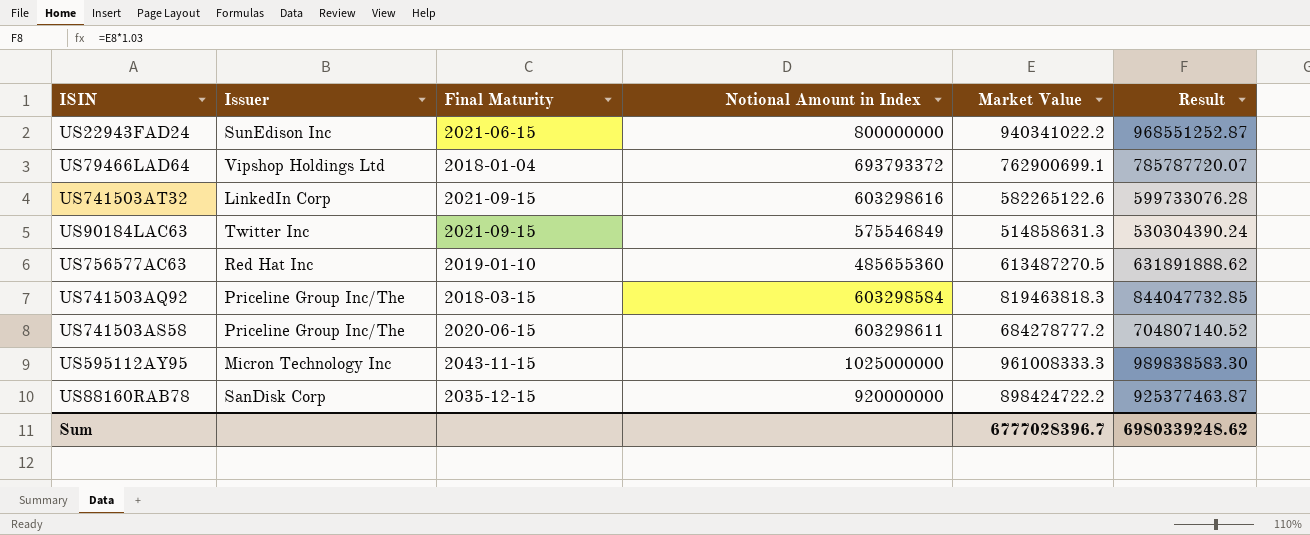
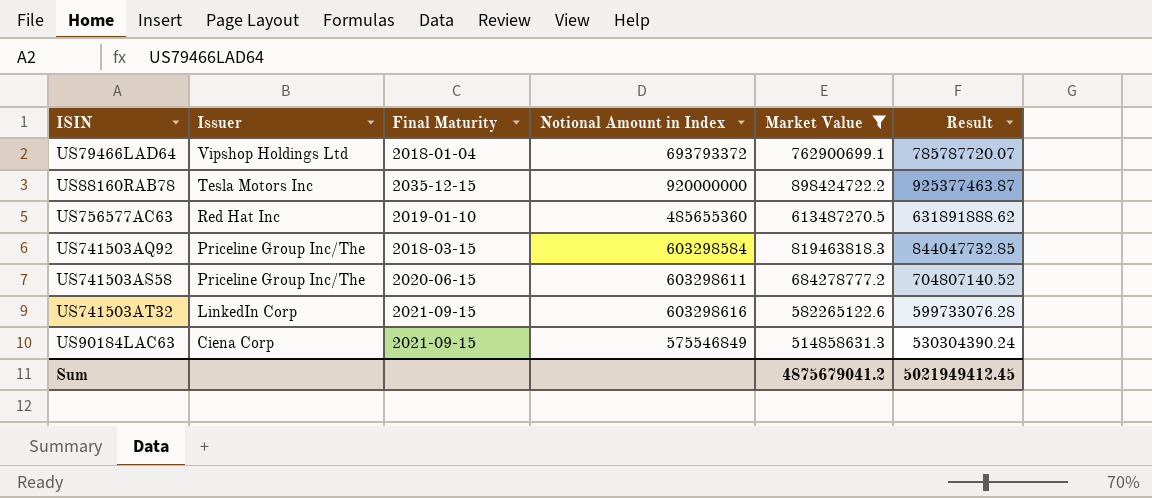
filter: none -> Market Value <= 898424722.2
row order: none -> Issuer descending
US88160RAB78 | Issuer: SanDisk Corp -> Tesla Motors Inc
US90184LAC63 | Issuer: Twitter Inc -> Ciena Corp
Sum | Market Value: 6777028396.7 -> 4875679041.2
Sum | Result: 6980339248.62 -> 5021949412.45

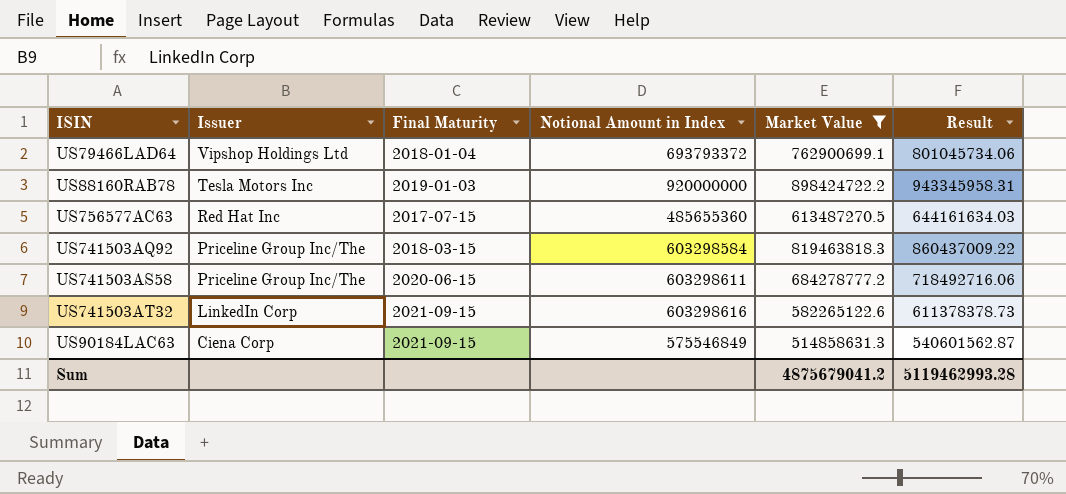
column Result | formula: [Market Value] * 1.03 -> [Market Value] * 1.05
US88160RAB78 | Final Maturity: 2035-12-15 -> 2019-01-03
US756577AC63 | Final Maturity: 2019-01-10 -> 2017-07-15
Sum | Result: 5021949412.45 -> 5119462993.28

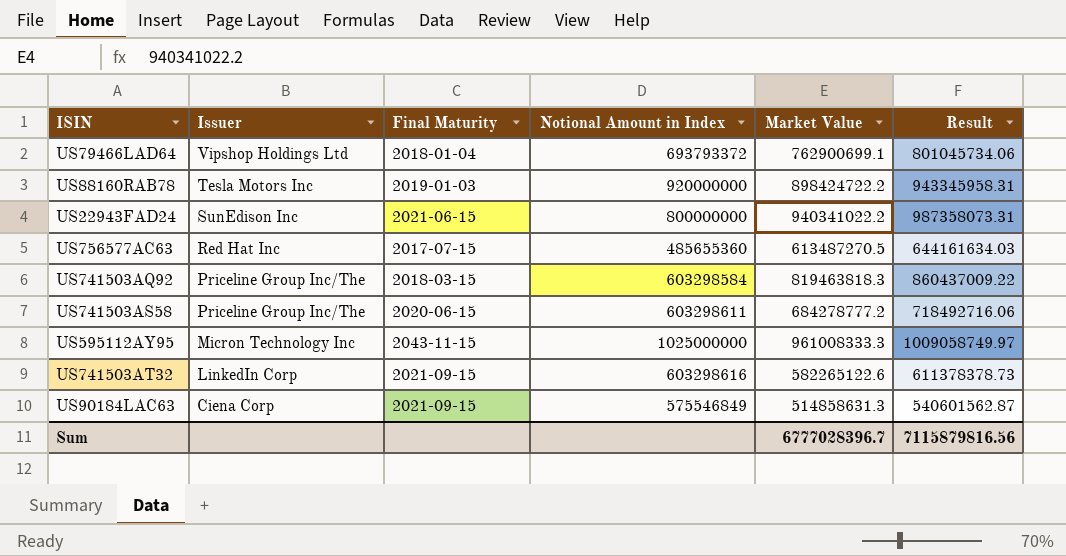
filter: Market Value <= 898424722.2 -> none
Sum | Market Value: 4875679041.2 -> 6777028396.7
Sum | Result: 5119462993.28 -> 7115879816.56

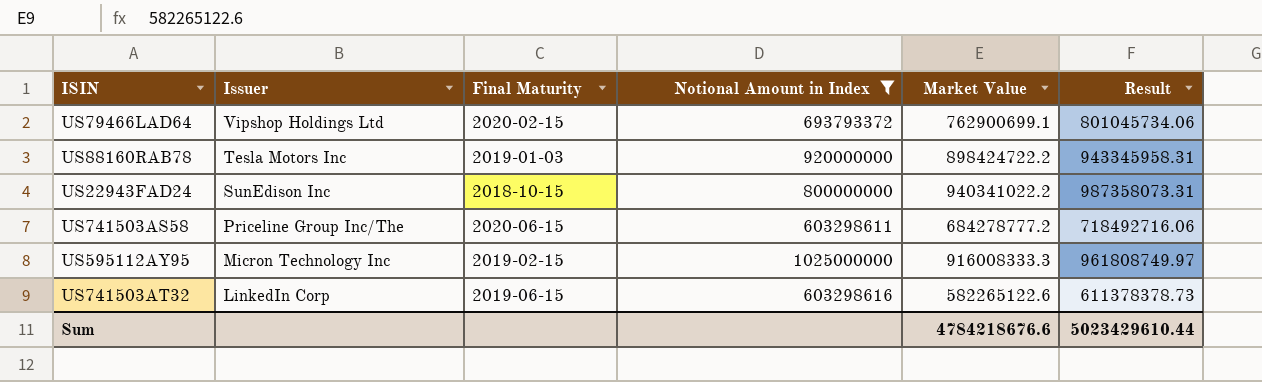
filter: none -> Notional Amount in Index >= 603298611
US79466LAD64 | Final Maturity: 2018-01-04 -> 2020-02-15
US22943FAD24 | Final Maturity: 2021-06-15 -> 2018-10-15
US595112AY95 | Final Maturity: 2043-11-15 -> 2019-02-15
US595112AY95 | Market Value: 961008333.3 -> 916008333.3
US595112AY95 | Result: 1009058749.97 -> 961808749.97
US741503AT32 | Final Maturity: 2021-09-15 -> 2019-06-15
Sum | Market Value: 6777028396.7 -> 4784218676.6
Sum | Result: 7115879816.56 -> 5023429610.44

